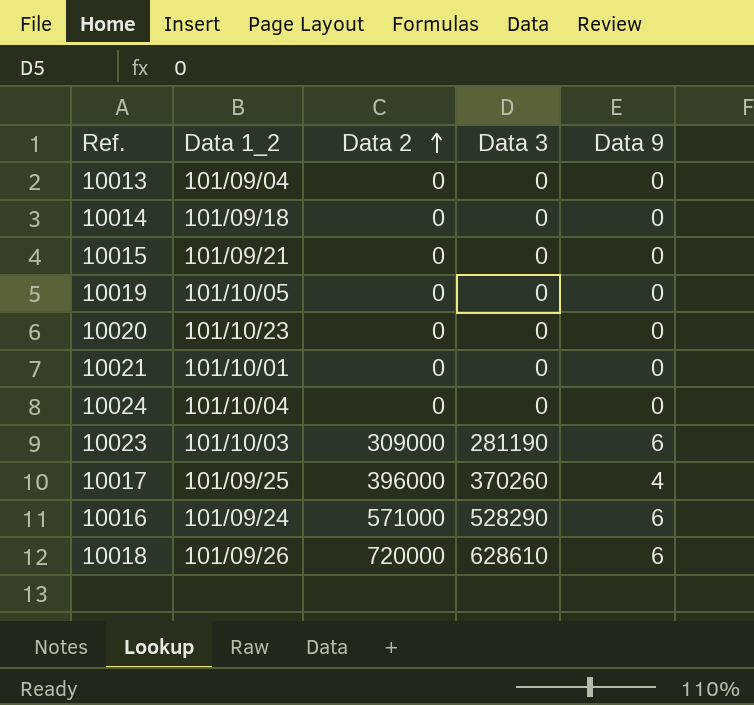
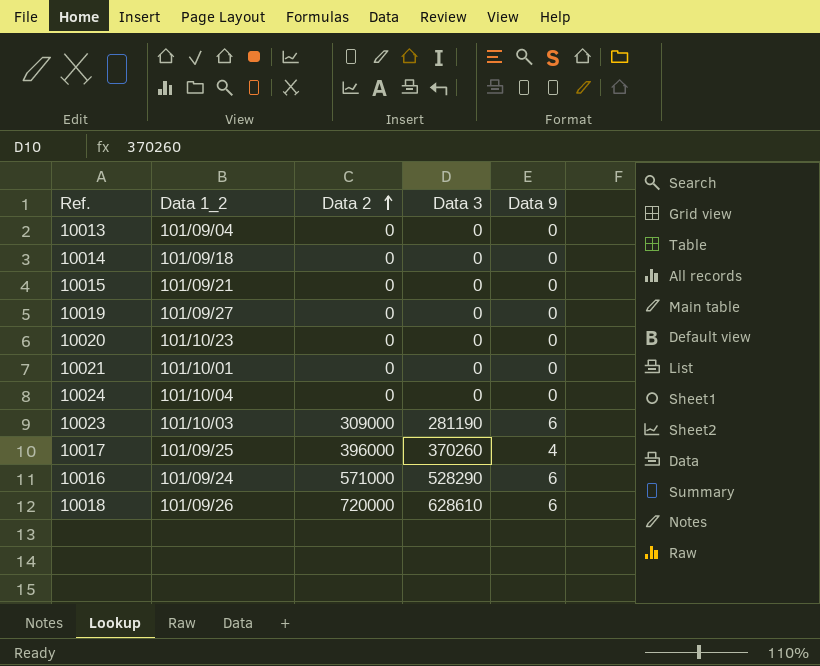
10019 | Data 1_2: 101/10/05 -> 101/09/27

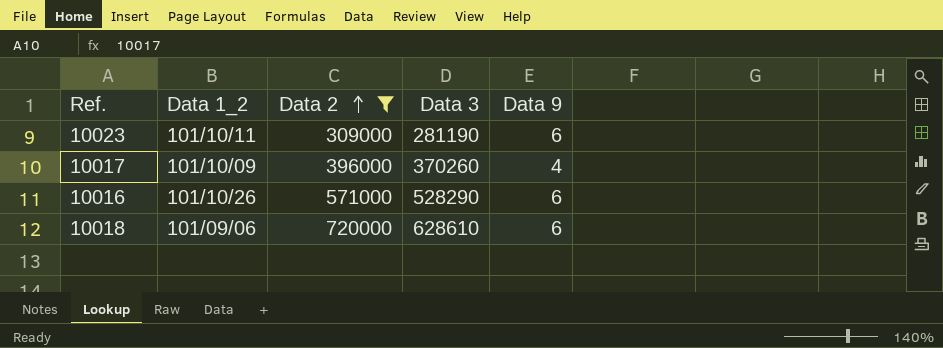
filter: none -> Data 2 != 0
10023 | Data 1_2: 101/10/03 -> 101/10/11
10017 | Data 1_2: 101/09/25 -> 101/10/09
10016 | Data 1_2: 101/09/24 -> 101/10/26
10018 | Data 1_2: 101/09/26 -> 101/09/06

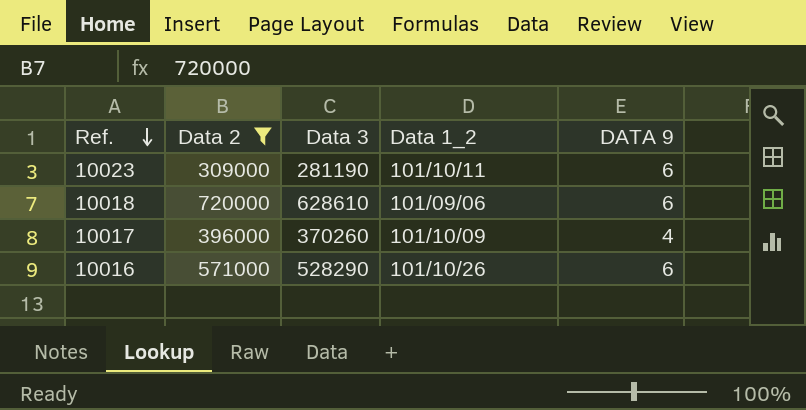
row order: Data 2 ascending -> Ref. descending
column Data 1_2 | position: 2 -> 4
column name: Data 9 -> DATA 9

